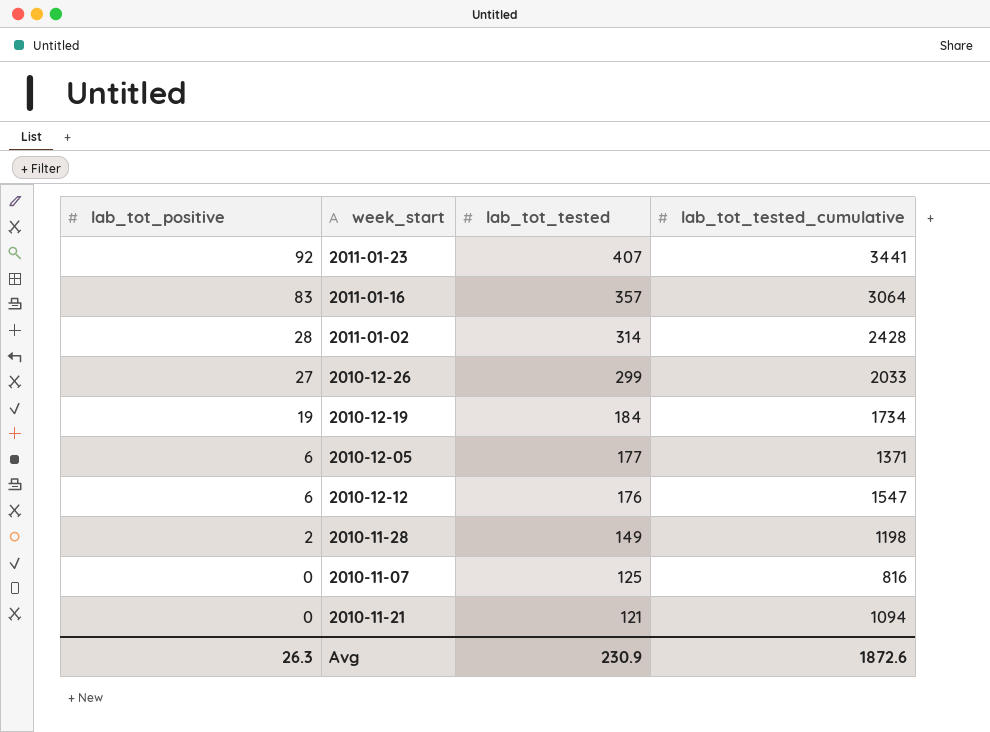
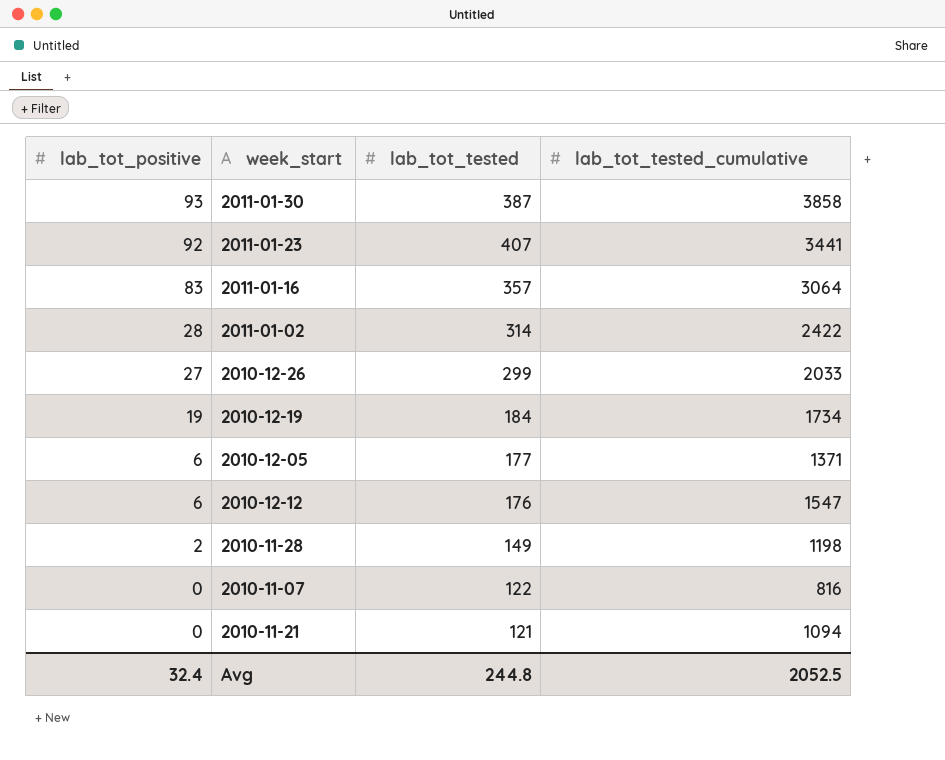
row 2011-01-30: none -> 93 | 387 | 3858
2011-01-02 | lab_tot_tested_cumulative: 2428 -> 2422
2010-11-07 | lab_tot_tested: 125 -> 122
Avg | lab_tot_positive: 26.3 -> 32.4
Avg | lab_tot_tested: 230.9 -> 244.8
Avg | lab_tot_tested_cumulative: 1872.6 -> 2052.5

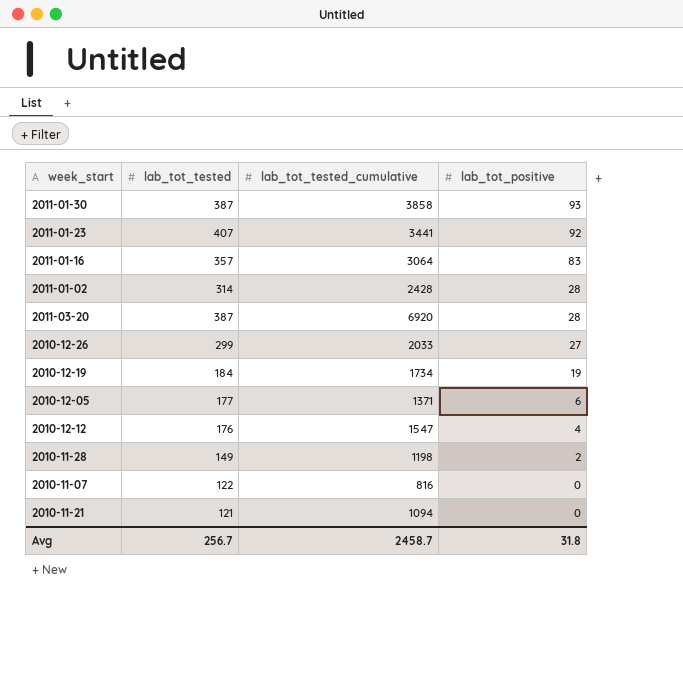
column lab_tot_positive | position: 1 -> 4
2011-01-02 | lab_tot_tested_cumulative: 2422 -> 2428
row 2011-03-20: none -> 387 | 6920 | 28
2010-12-12 | lab_tot_positive: 6 -> 4
Avg | lab_tot_tested: 244.8 -> 256.7
Avg | lab_tot_tested_cumulative: 2052.5 -> 2458.7
Avg | lab_tot_positive: 32.4 -> 31.8

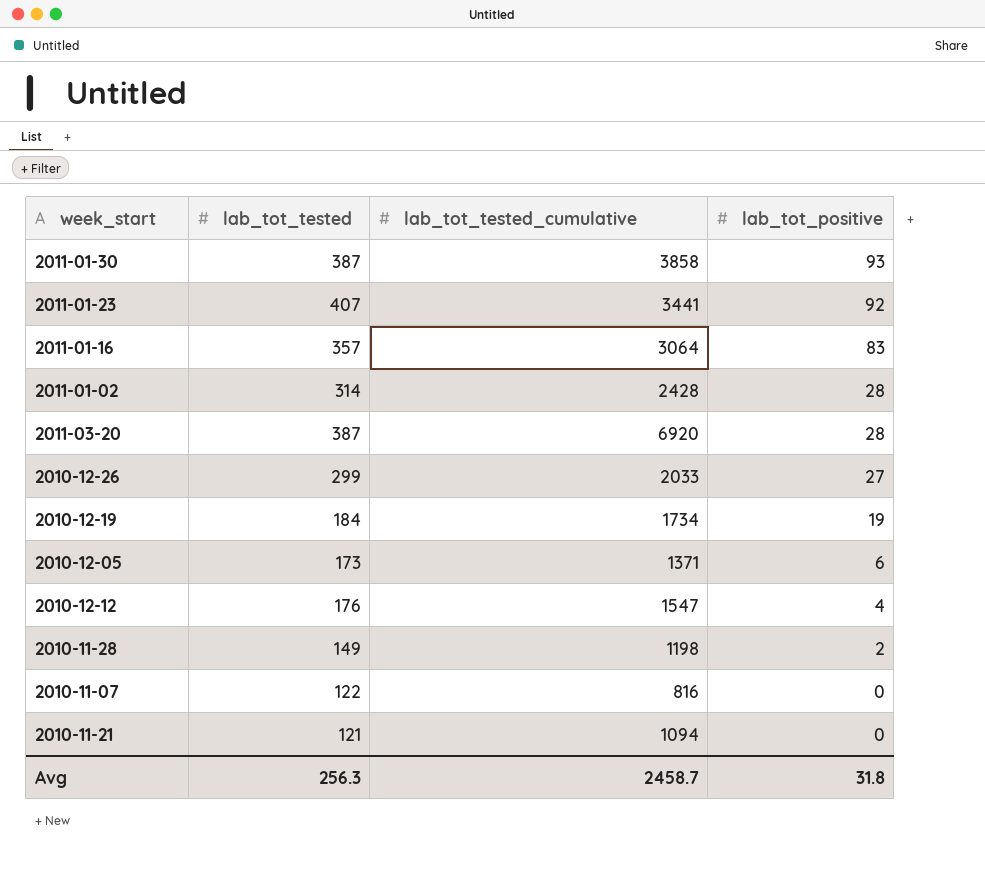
2010-12-05 | lab_tot_tested: 177 -> 173
Avg | lab_tot_tested: 256.7 -> 256.3

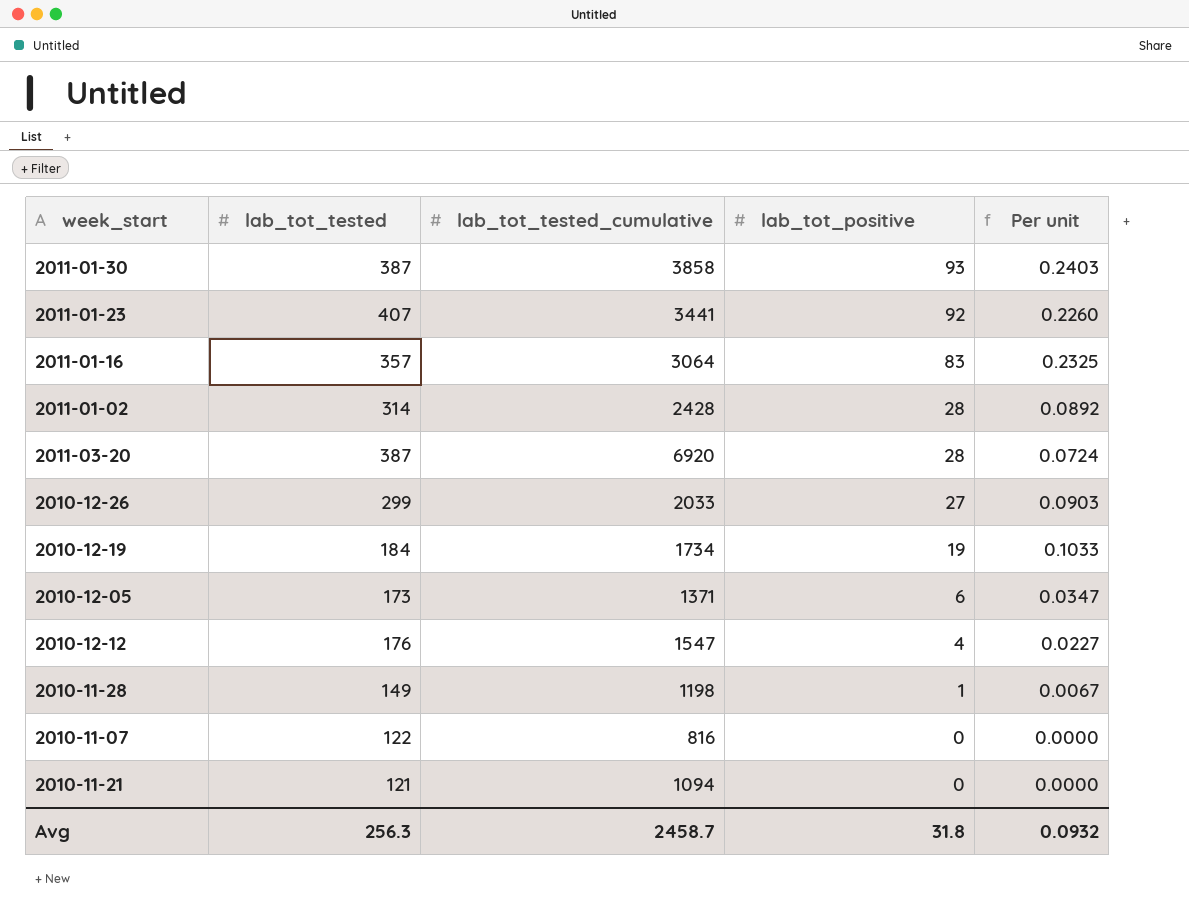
column Per unit | formula: none -> [lab_tot_positive] / [lab_tot_tested]
2010-11-28 | lab_tot_positive: 2 -> 1

